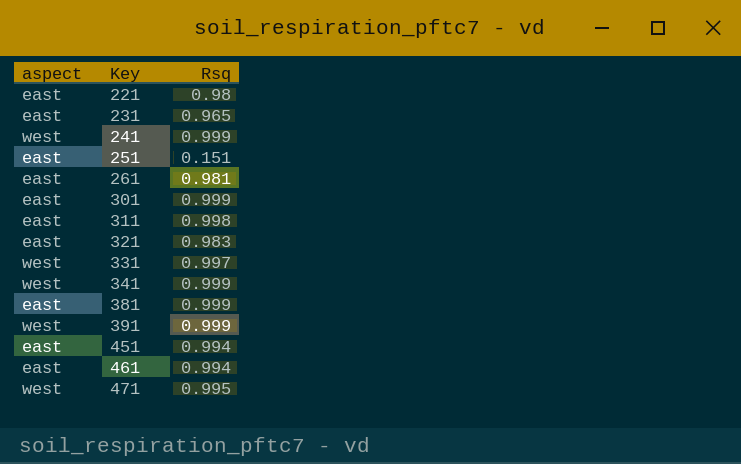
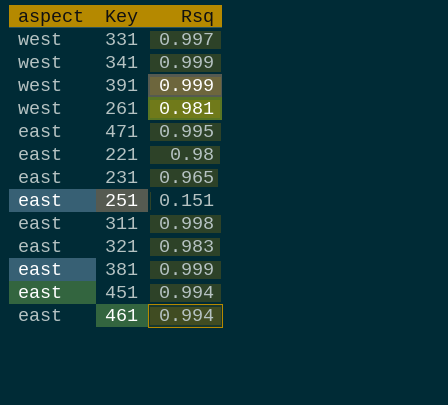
row order: Key ascending -> aspect descending
row 241: west | 0.999 -> none
row 301: east | 0.999 -> none
261 | aspect: east -> west
471 | aspect: west -> east

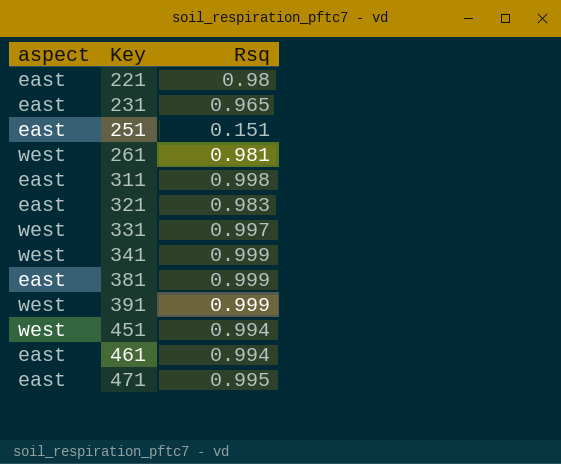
row order: aspect descending -> Key ascending
451 | aspect: east -> west

